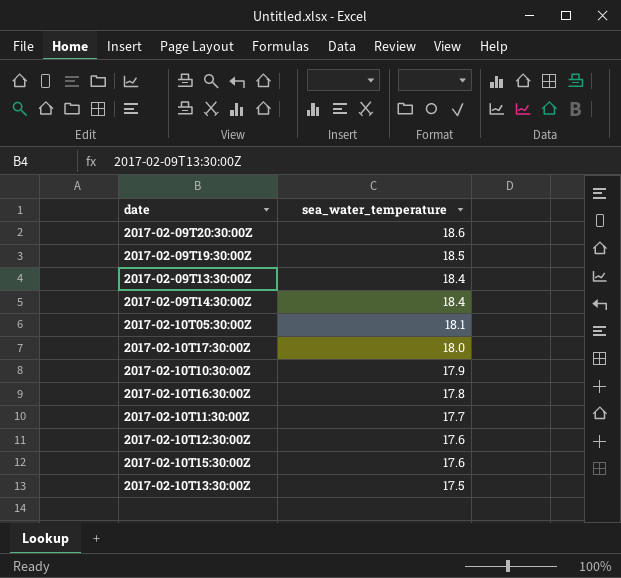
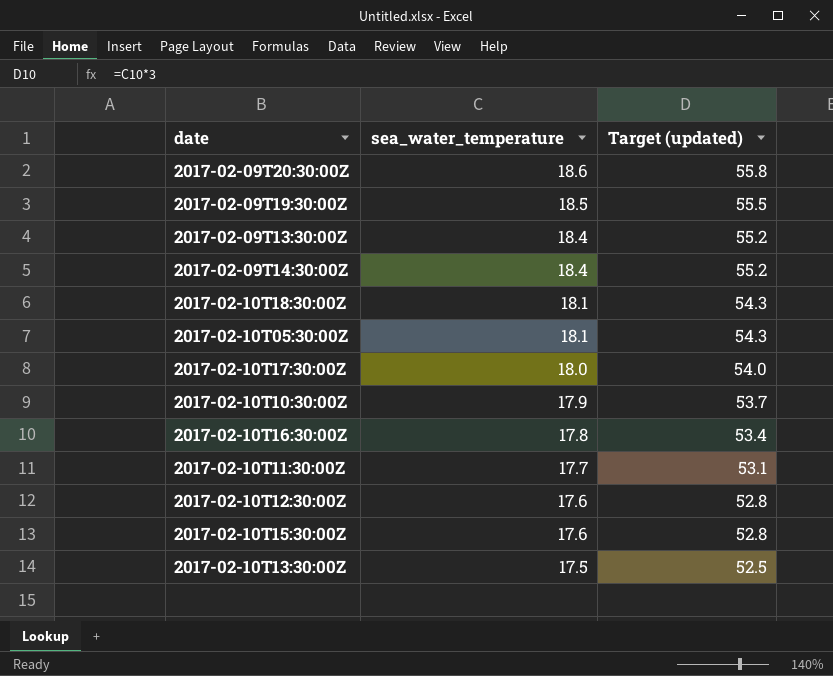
column Target (updated) | formula: none -> [sea_water_temperature] * 3
row 2017-02-10T18:30:00Z: none -> 18.1 | 54.3

